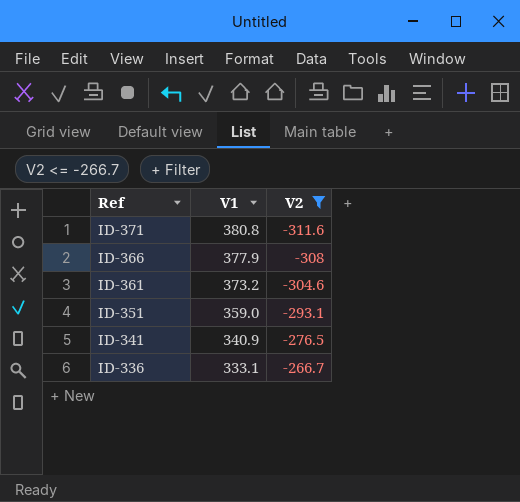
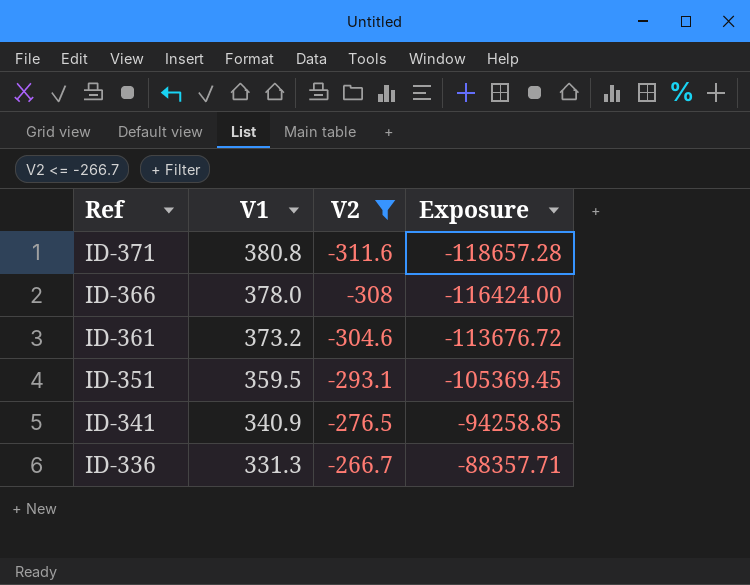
column Exposure | formula: none -> [V1] * [V2]
ID-366 | V1: 377.9 -> 378.0
ID-351 | V1: 359.0 -> 359.5
ID-336 | V1: 333.1 -> 331.3

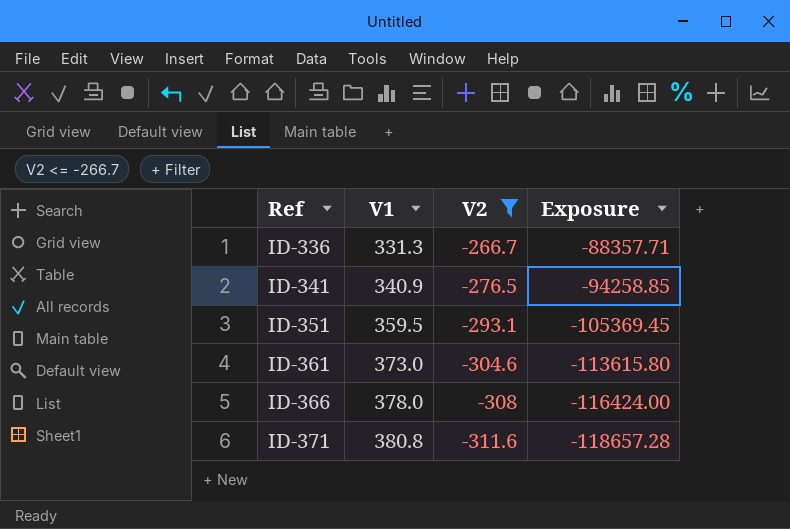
row order: Ref descending -> Ref ascending
ID-361 | V1: 373.2 -> 373.0
ID-361 | Exposure: -113676.72 -> -113615.80

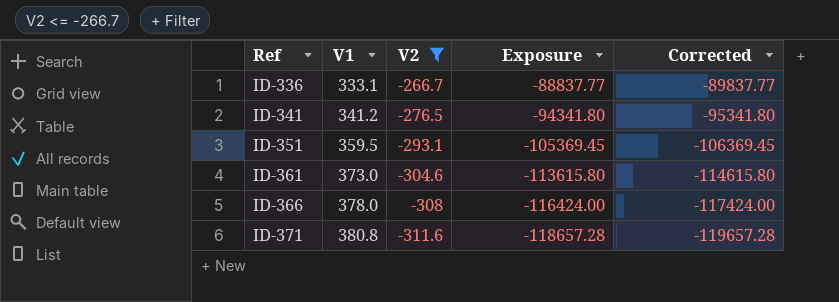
column Corrected | formula: none -> [Exposure] - 1000
ID-336 | V1: 331.3 -> 333.1
ID-336 | Exposure: -88357.71 -> -88837.77
ID-341 | V1: 340.9 -> 341.2
ID-341 | Exposure: -94258.85 -> -94341.80

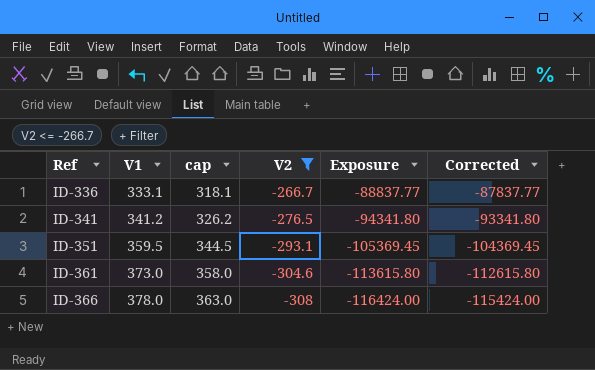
column cap | formula: none -> [V1] - 15
column Corrected | formula: [Exposure] - 1000 -> [Exposure] + 1000
row ID-371: 380.8 | -311.6 | -118657.28 | -119657.28 -> none

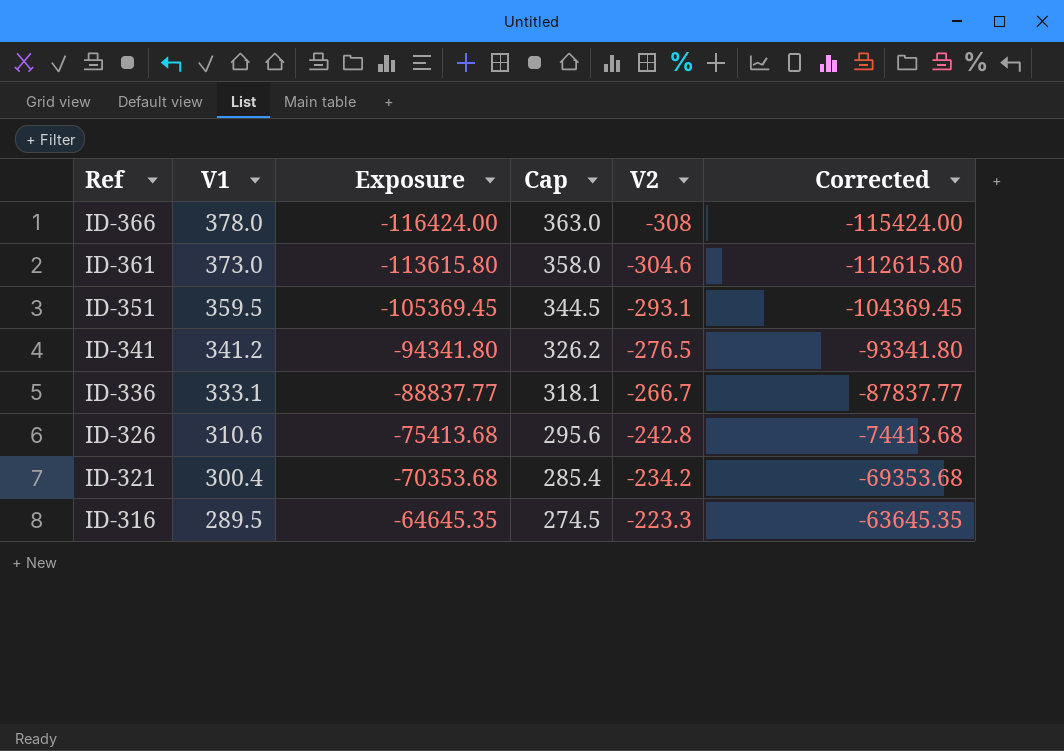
filter: V2 <= -266.7 -> none
row order: Ref ascending -> Ref descending
column Exposure | position: 5 -> 3
column name: cap -> Cap

